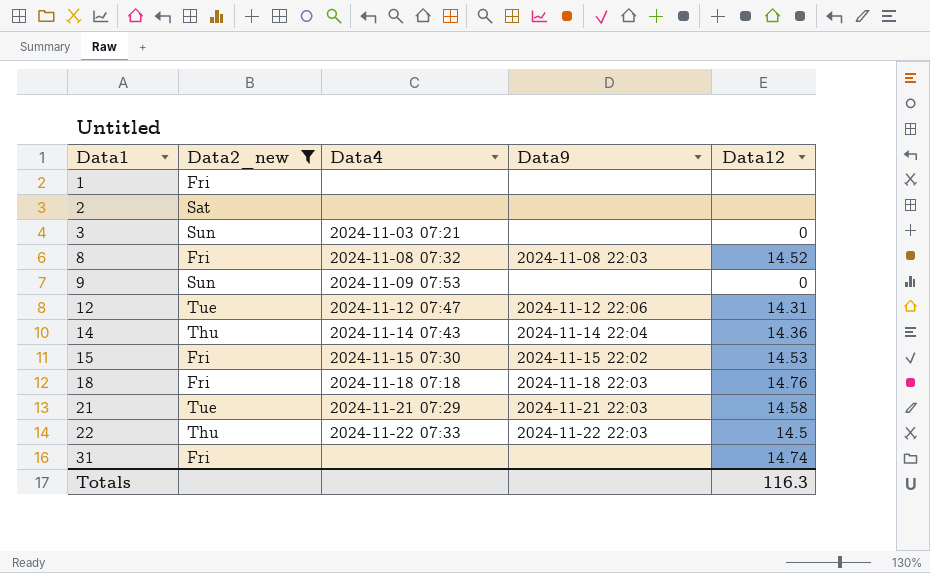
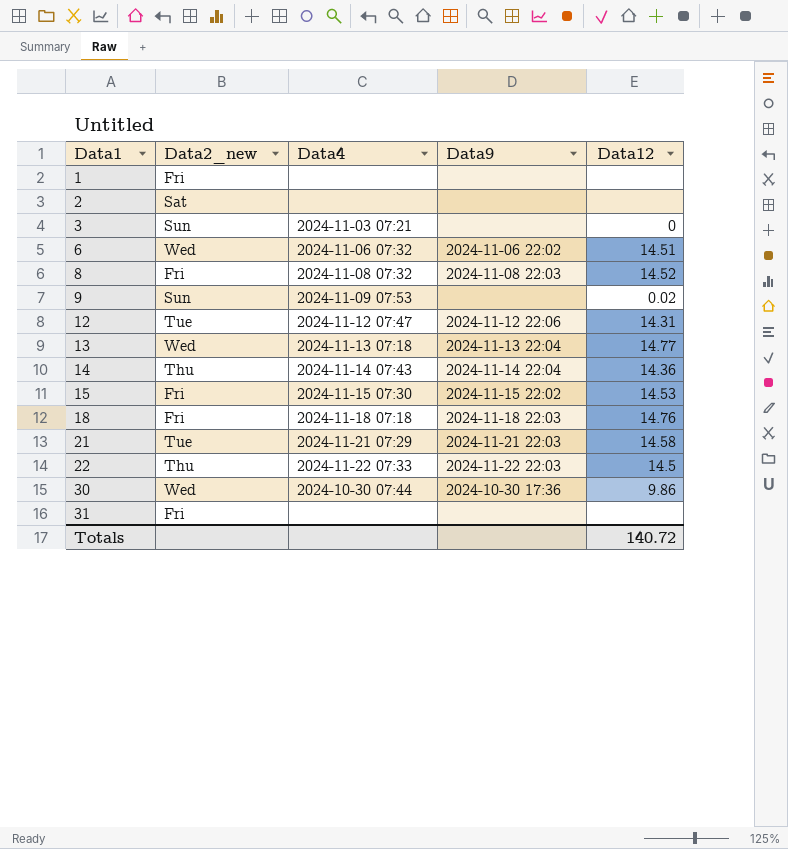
filter: Data2_new != Wed -> none
9 | Data12: 0 -> 0.02
31 | Data12: 14.74 -> none
Totals | Data12: 116.3 -> 140.72

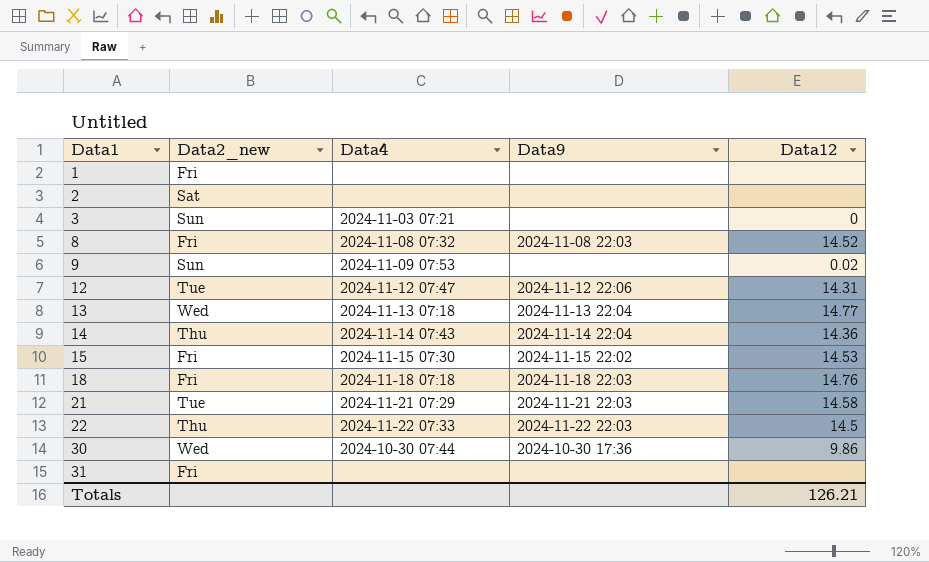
row 6: Wed | 2024-11-06 07:32 | 2024-11-06 22:02 | 14.51 -> none
Totals | Data12: 140.72 -> 126.21

